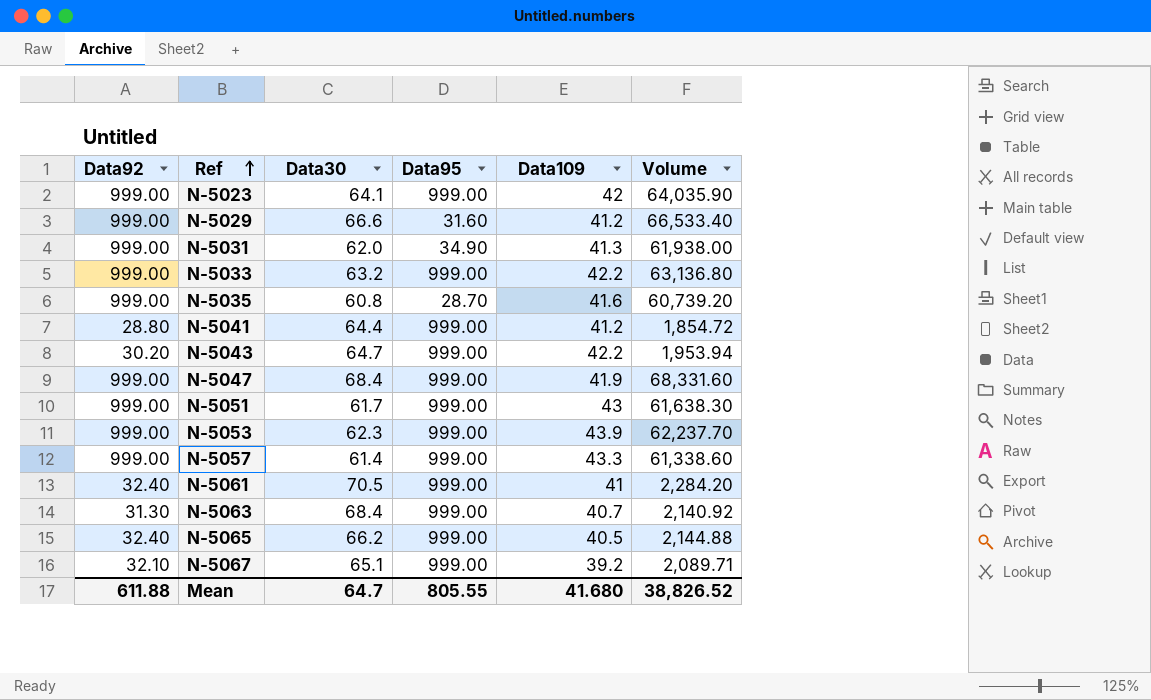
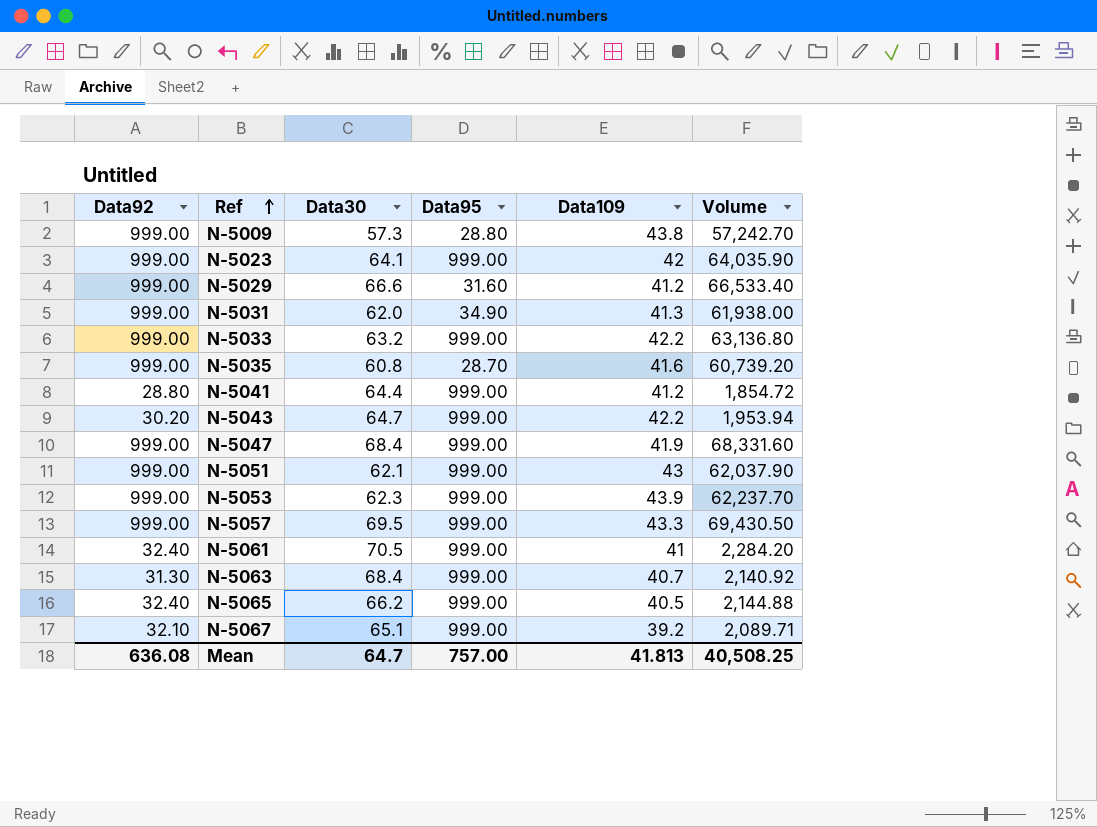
row N-5009: none -> 999.00 | 57.3 | 28.80 | 43.8 | 57,242.70
N-5051 | Data30: 61.7 -> 62.1
N-5051 | Volume: 61,638.30 -> 62,037.90
N-5057 | Data30: 61.4 -> 69.5
N-5057 | Volume: 61,338.60 -> 69,430.50
Mean | Data92: 611.88 -> 636.08
Mean | Data95: 805.55 -> 757.00
Mean | Data109: 41.680 -> 41.813
Mean | Volume: 38,826.52 -> 40,508.25

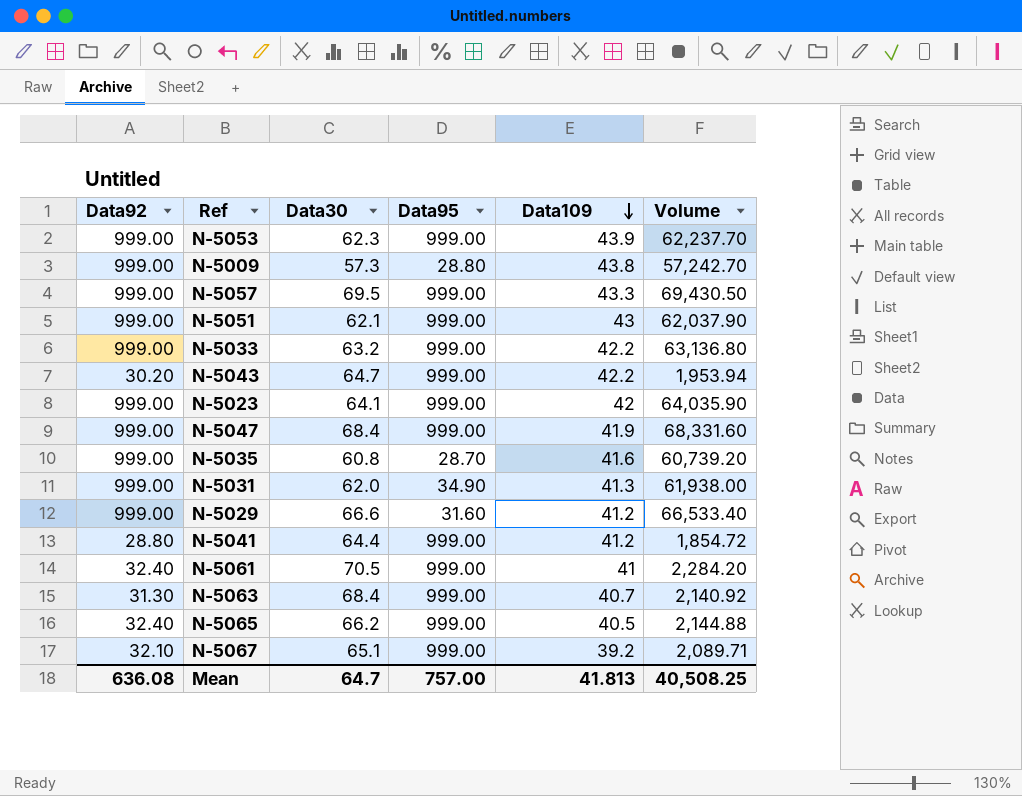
row order: Ref ascending -> Data109 descending

